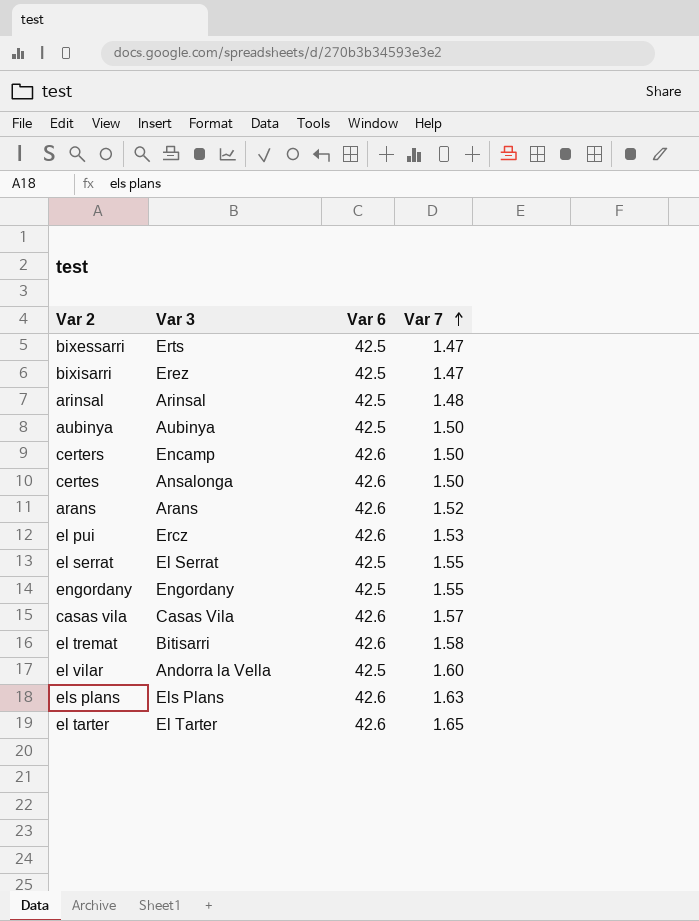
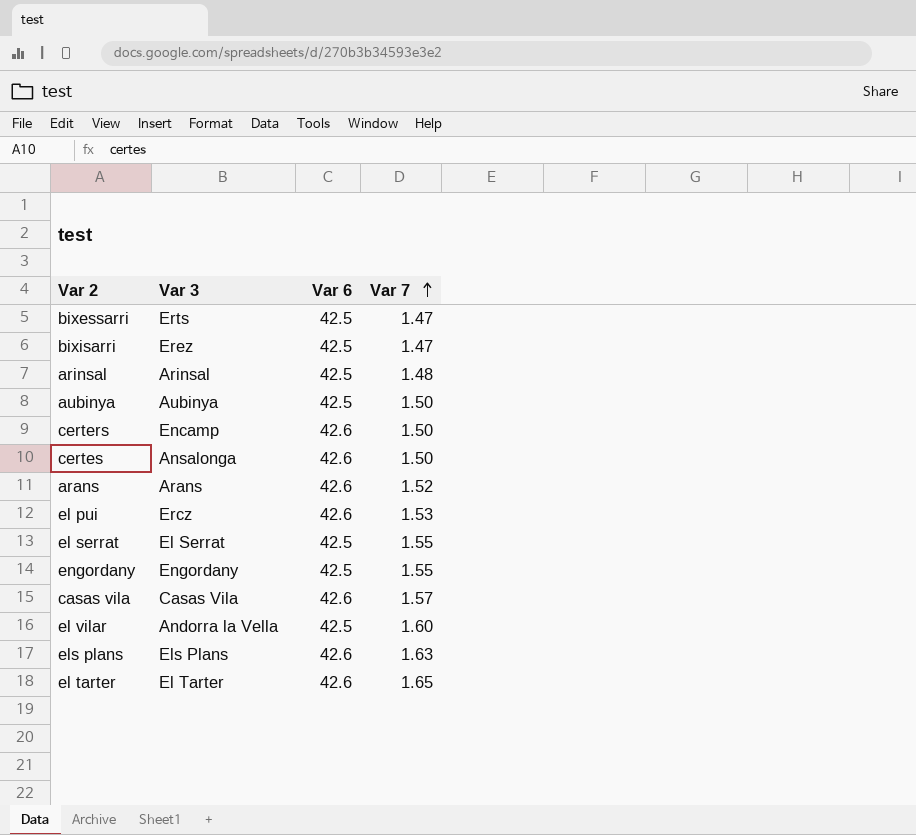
row el tremat: Bitisarri | 42.6 | 1.58 -> none

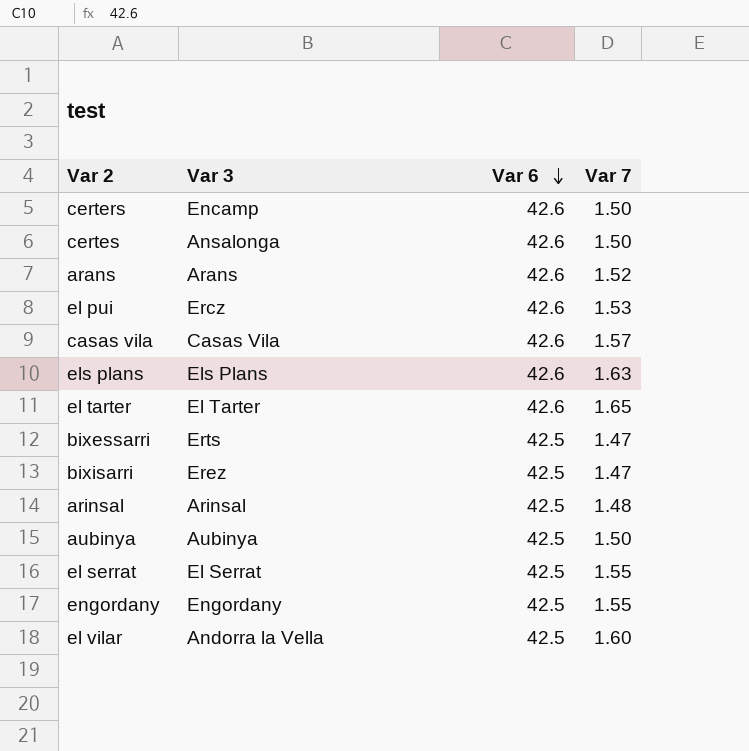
row order: Var 7 ascending -> Var 6 descending

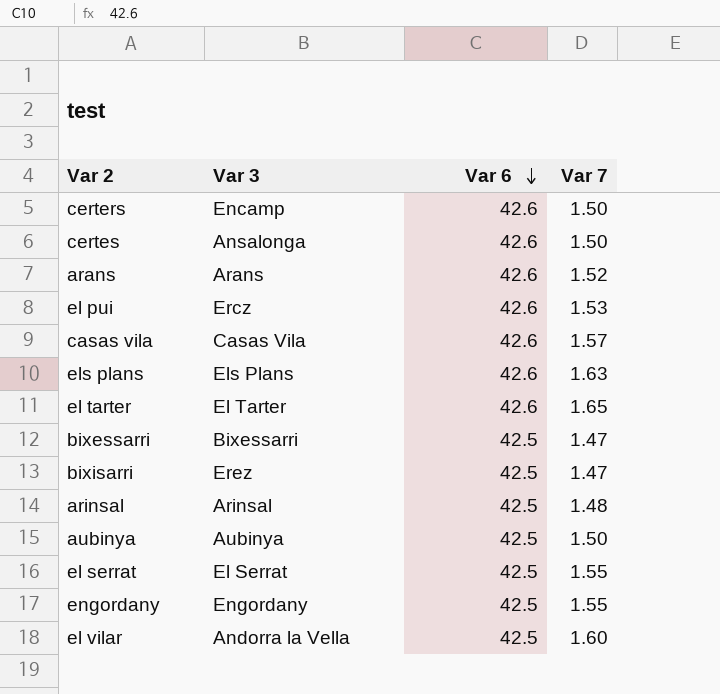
bixessarri | Var 3: Erts -> Bixessarri

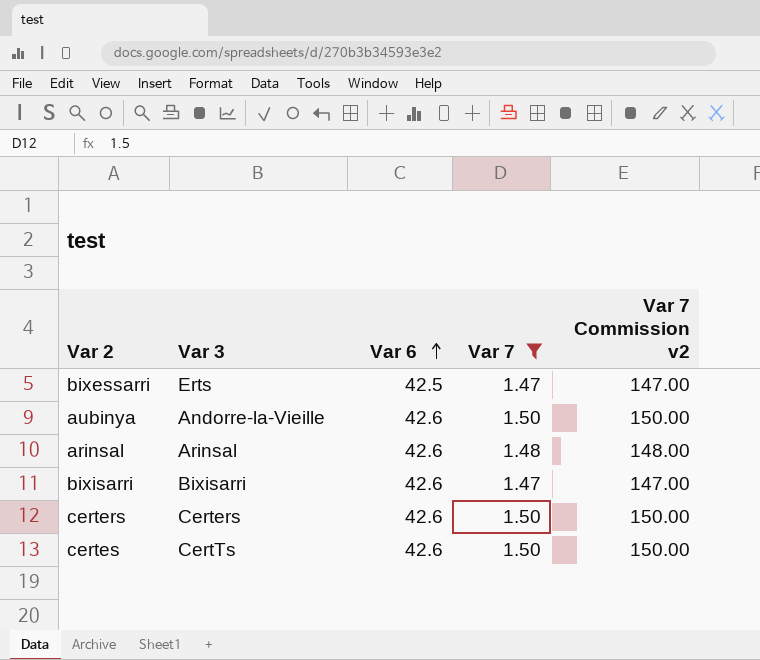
filter: none -> Var 7 <= 1.50
row order: Var 6 descending -> Var 6 ascending
column Var 7 Commission v2 | formula: none -> [Var 7] * 100
bixessarri | Var 3: Bixessarri -> Erts
aubinya | Var 3: Aubinya -> Andorre-la-Vieille
aubinya | Var 6: 42.5 -> 42.6
arinsal | Var 6: 42.5 -> 42.6
bixisarri | Var 3: Erez -> Bixisarri
bixisarri | Var 6: 42.5 -> 42.6
certers | Var 3: Encamp -> Certers
certes | Var 3: Ansalonga -> CertTs

